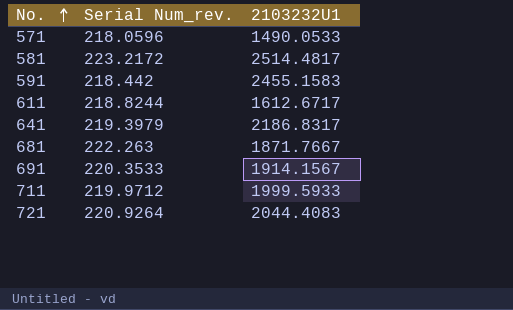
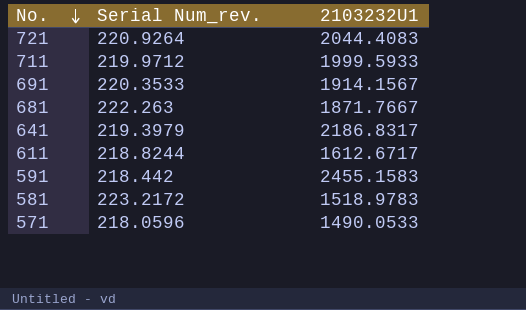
row order: No. ascending -> No. descending
581 | 2103232U1: 2514.4817 -> 1518.9783

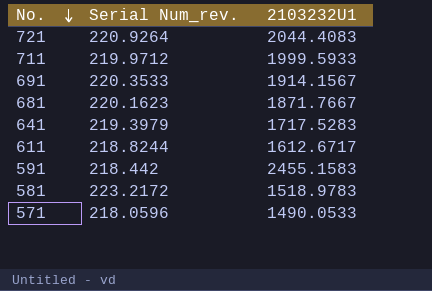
681 | Serial Num_rev.: 222.263 -> 220.1623
641 | 2103232U1: 2186.8317 -> 1717.5283

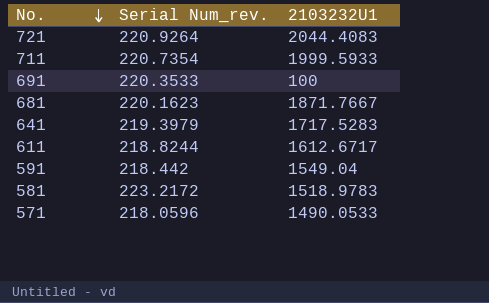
711 | Serial Num_rev.: 219.9712 -> 220.7354
691 | 2103232U1: 1914.1567 -> 100
591 | 2103232U1: 2455.1583 -> 1549.04

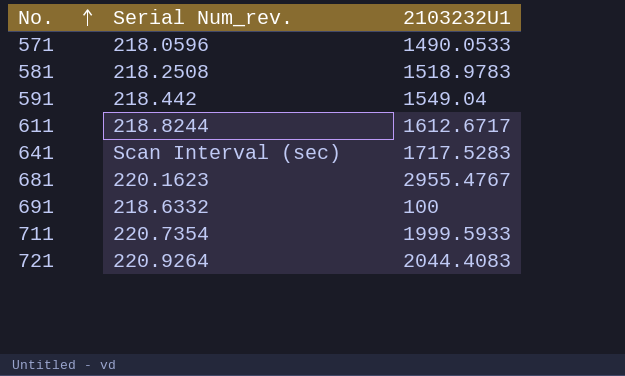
row order: No. descending -> No. ascending
581 | Serial Num_rev.: 223.2172 -> 218.2508
641 | Serial Num_rev.: 219.3979 -> Scan Interval (sec)
681 | 2103232U1: 1871.7667 -> 2955.4767
691 | Serial Num_rev.: 220.3533 -> 218.6332

